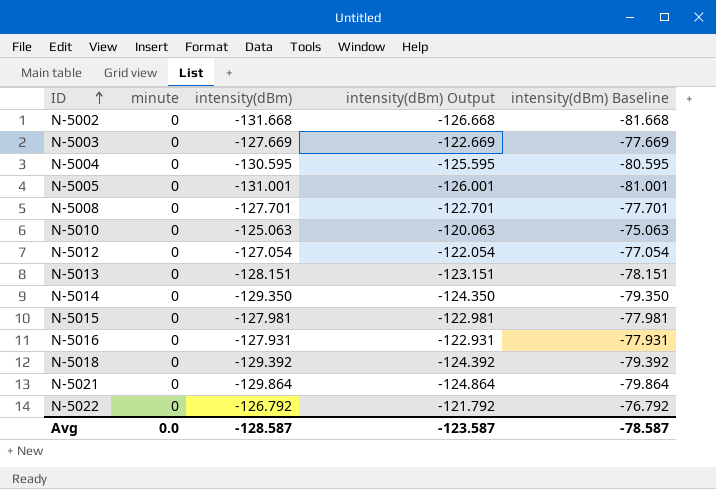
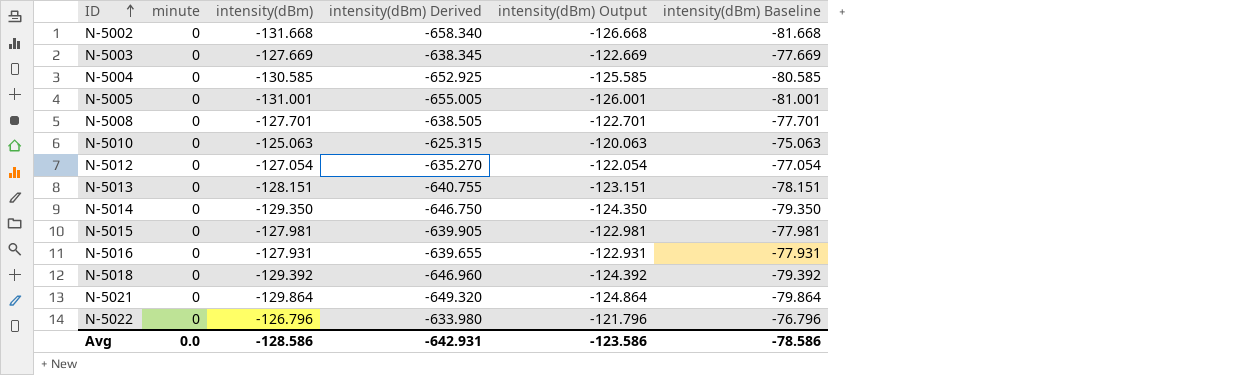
column intensity(dBm) Derived | formula: none -> [intensity(dBm)] * 5
N-5004 | intensity(dBm): -130.595 -> -130.585
N-5004 | intensity(dBm) Output: -125.595 -> -125.585
N-5004 | intensity(dBm) Baseline: -80.595 -> -80.585
N-5022 | intensity(dBm): -126.792 -> -126.796
N-5022 | intensity(dBm) Output: -121.792 -> -121.796
N-5022 | intensity(dBm) Baseline: -76.792 -> -76.796
Avg | intensity(dBm): -128.587 -> -128.586
Avg | intensity(dBm) Output: -123.587 -> -123.586
Avg | intensity(dBm) Baseline: -78.587 -> -78.586

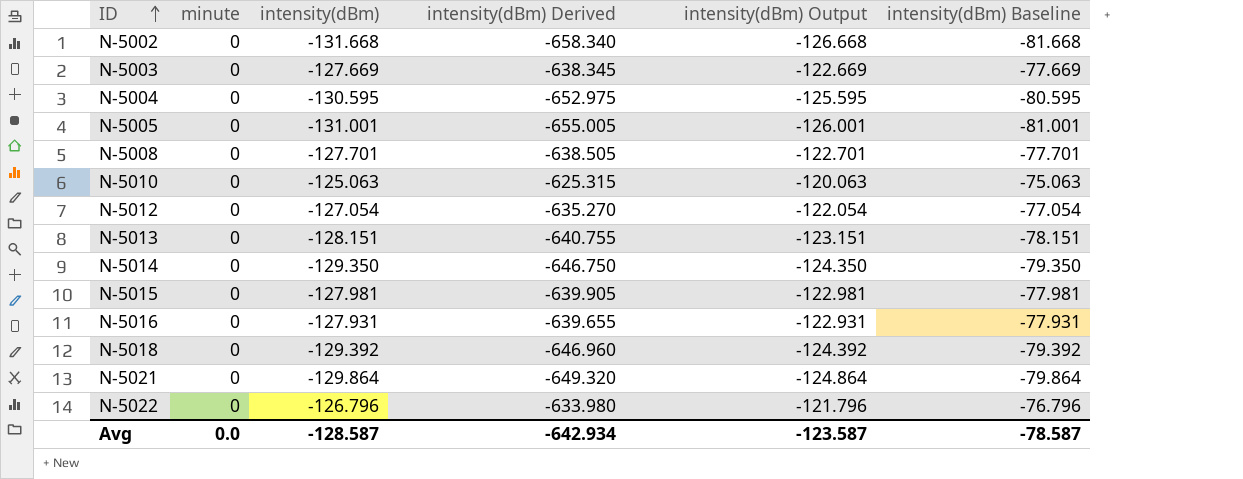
N-5004 | intensity(dBm): -130.585 -> -130.595
N-5004 | intensity(dBm) Derived: -652.925 -> -652.975
N-5004 | intensity(dBm) Output: -125.585 -> -125.595
N-5004 | intensity(dBm) Baseline: -80.585 -> -80.595
Avg | intensity(dBm): -128.586 -> -128.587
Avg | intensity(dBm) Derived: -642.931 -> -642.934
Avg | intensity(dBm) Output: -123.586 -> -123.587
Avg | intensity(dBm) Baseline: -78.586 -> -78.587

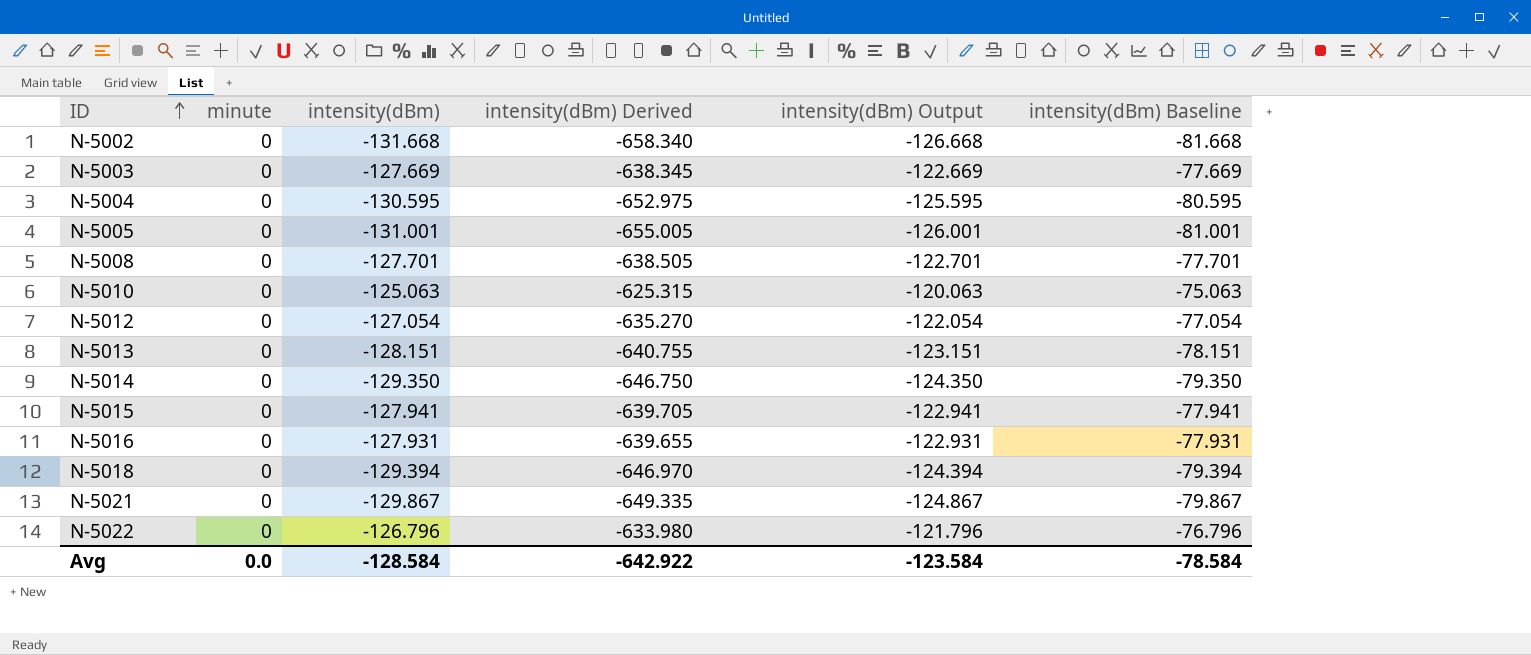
N-5015 | intensity(dBm): -127.981 -> -127.941
N-5015 | intensity(dBm) Derived: -639.905 -> -639.705
N-5015 | intensity(dBm) Output: -122.981 -> -122.941
N-5015 | intensity(dBm) Baseline: -77.981 -> -77.941
N-5018 | intensity(dBm): -129.392 -> -129.394
N-5018 | intensity(dBm) Derived: -646.960 -> -646.970
N-5018 | intensity(dBm) Output: -124.392 -> -124.394
N-5018 | intensity(dBm) Baseline: -79.392 -> -79.394
N-5021 | intensity(dBm): -129.864 -> -129.867
N-5021 | intensity(dBm) Derived: -649.320 -> -649.335
N-5021 | intensity(dBm) Output: -124.864 -> -124.867
N-5021 | intensity(dBm) Baseline: -79.864 -> -79.867
Avg | intensity(dBm): -128.587 -> -128.584
Avg | intensity(dBm) Derived: -642.934 -> -642.922
Avg | intensity(dBm) Output: -123.587 -> -123.584
Avg | intensity(dBm) Baseline: -78.587 -> -78.584

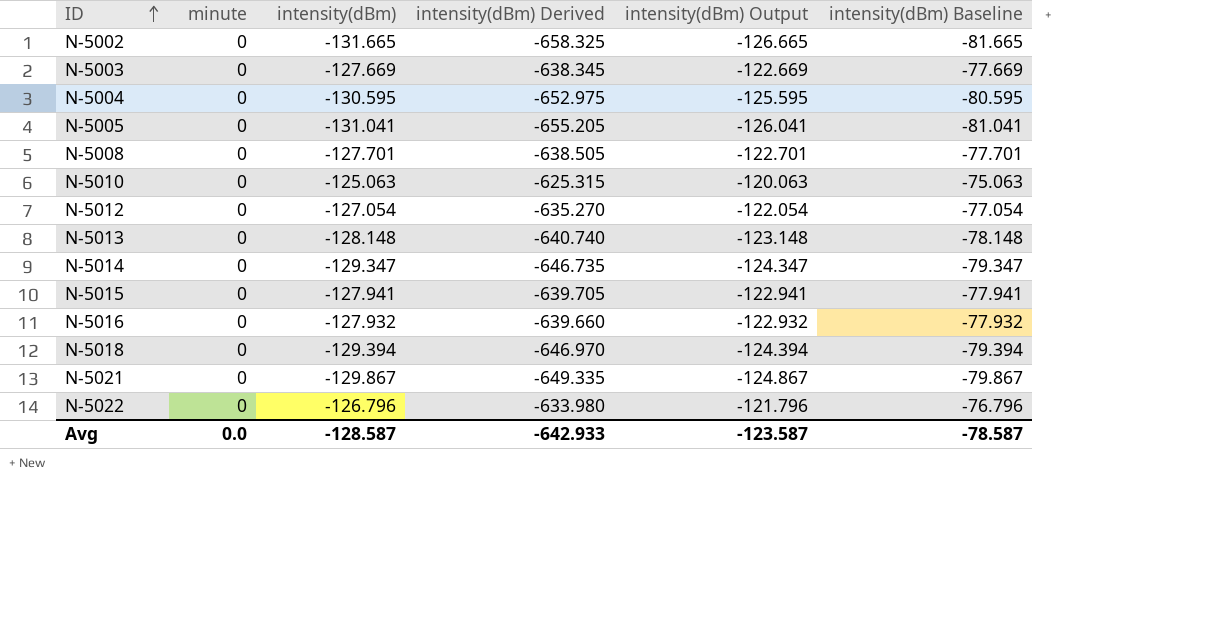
N-5002 | intensity(dBm): -131.668 -> -131.665
N-5002 | intensity(dBm) Derived: -658.340 -> -658.325
N-5002 | intensity(dBm) Output: -126.668 -> -126.665
N-5002 | intensity(dBm) Baseline: -81.668 -> -81.665
N-5005 | intensity(dBm): -131.001 -> -131.041
N-5005 | intensity(dBm) Derived: -655.005 -> -655.205
N-5005 | intensity(dBm) Output: -126.001 -> -126.041
N-5005 | intensity(dBm) Baseline: -81.001 -> -81.041
N-5013 | intensity(dBm): -128.151 -> -128.148
N-5013 | intensity(dBm) Derived: -640.755 -> -640.740
N-5013 | intensity(dBm) Output: -123.151 -> -123.148
N-5013 | intensity(dBm) Baseline: -78.151 -> -78.148
N-5014 | intensity(dBm): -129.350 -> -129.347
N-5014 | intensity(dBm) Derived: -646.750 -> -646.735
N-5014 | intensity(dBm) Output: -124.350 -> -124.347
N-5014 | intensity(dBm) Baseline: -79.350 -> -79.347
N-5016 | intensity(dBm): -127.931 -> -127.932
N-5016 | intensity(dBm) Derived: -639.655 -> -639.660
N-5016 | intensity(dBm) Output: -122.931 -> -122.932
N-5016 | intensity(dBm) Baseline: -77.931 -> -77.932
Avg | intensity(dBm): -128.584 -> -128.587
Avg | intensity(dBm) Derived: -642.922 -> -642.933
Avg | intensity(dBm) Output: -123.584 -> -123.587
Avg | intensity(dBm) Baseline: -78.584 -> -78.587

